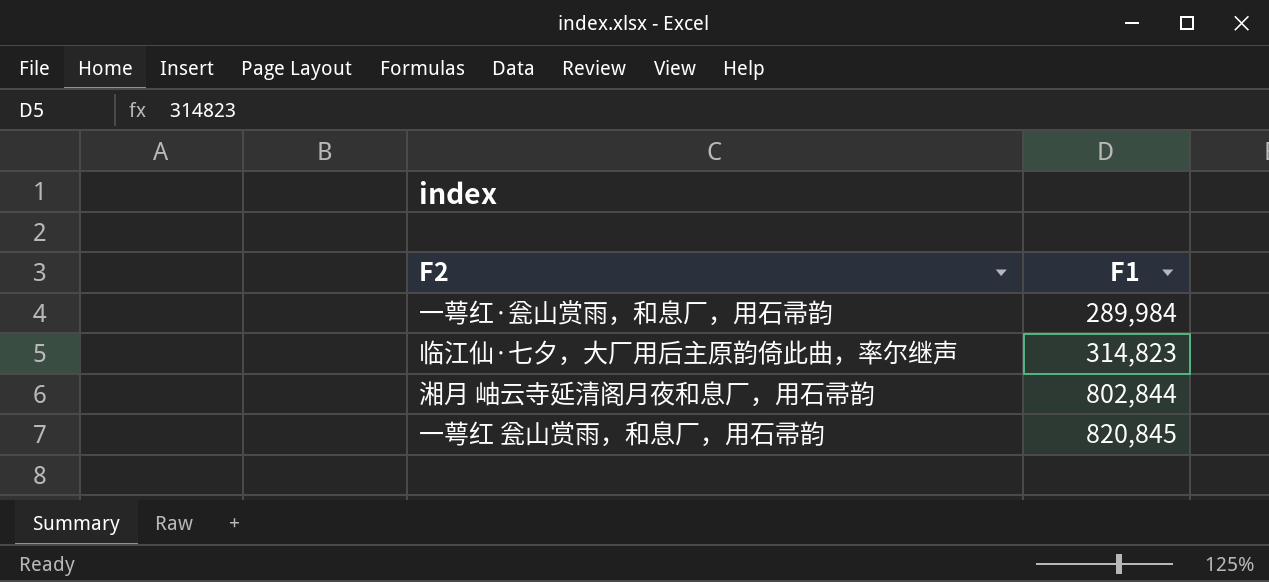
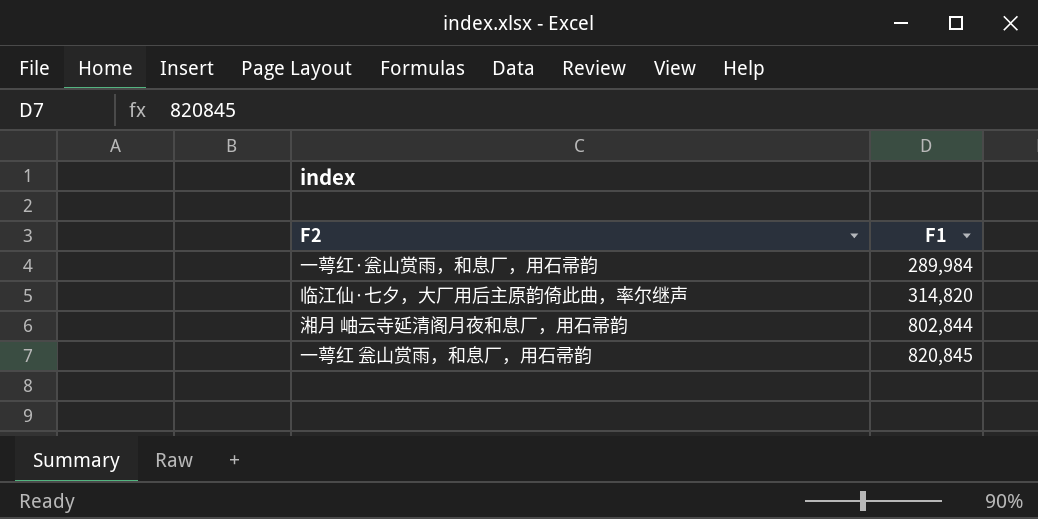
临江仙·七夕，大厂用后主原韵倚此曲，率尔继声 | F1: 314,823 -> 314,820

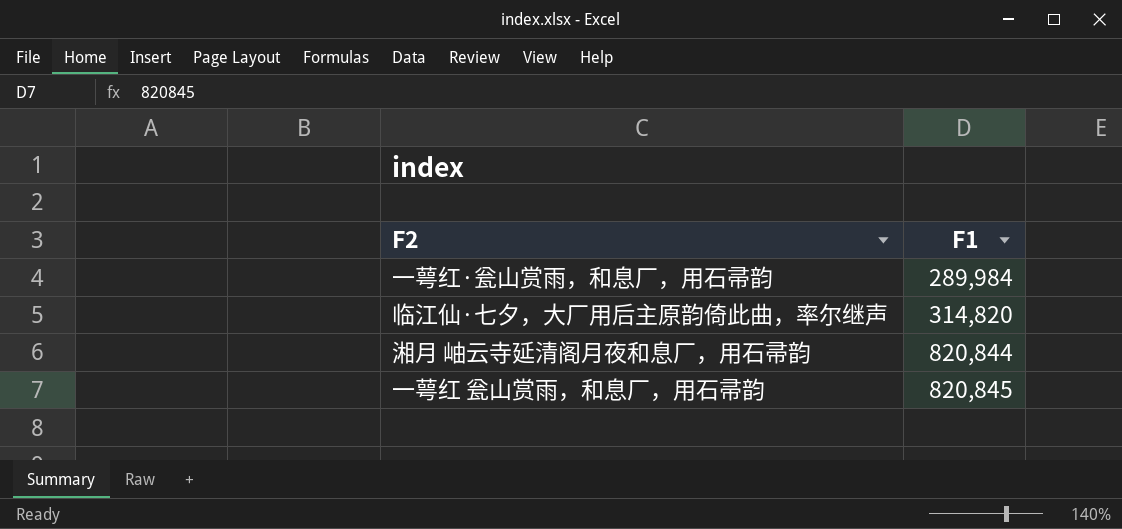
湘月 岫云寺延清阁月夜和息厂，用石帚韵 | F1: 802,844 -> 820,844

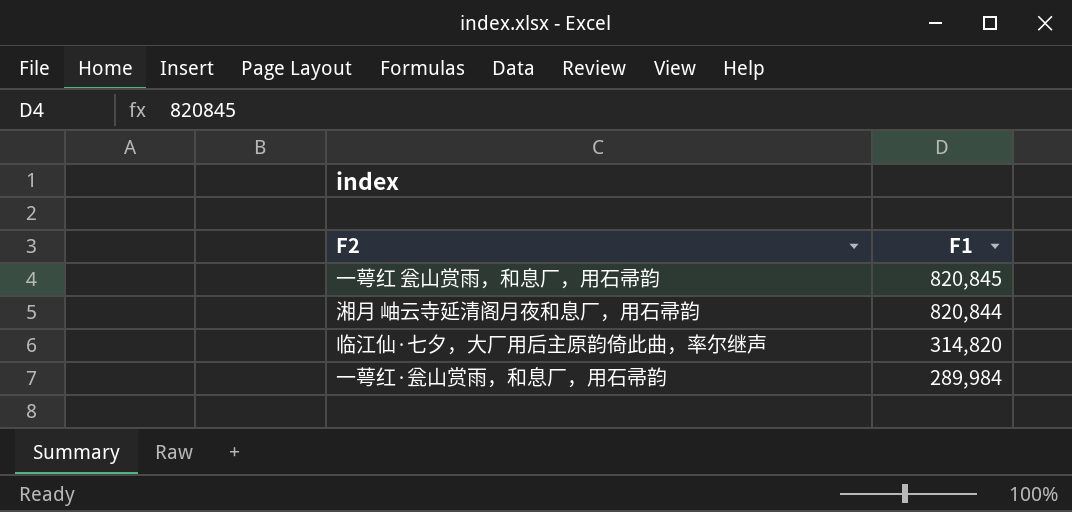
row order: F1 ascending -> F1 descending

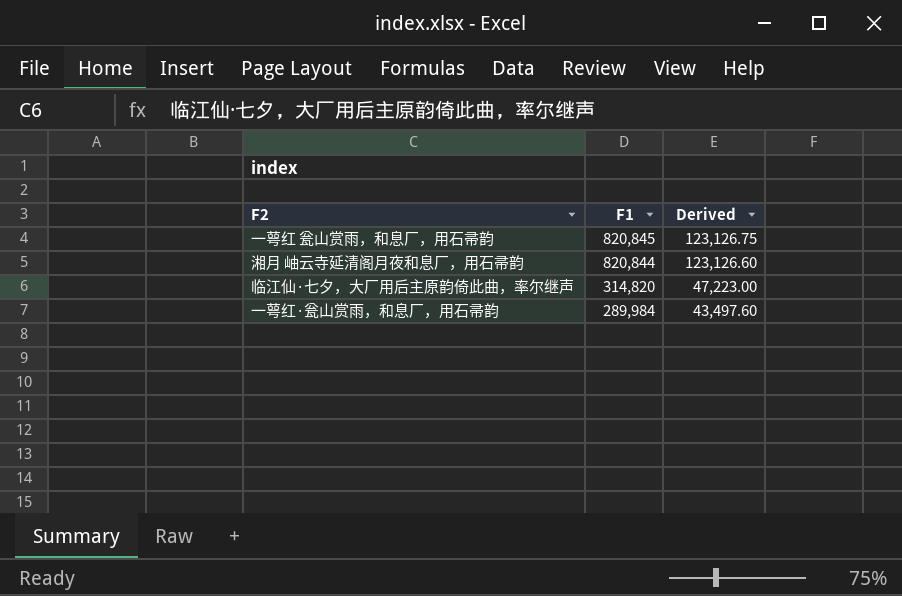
column Derived | formula: none -> [F1] * 0.15

